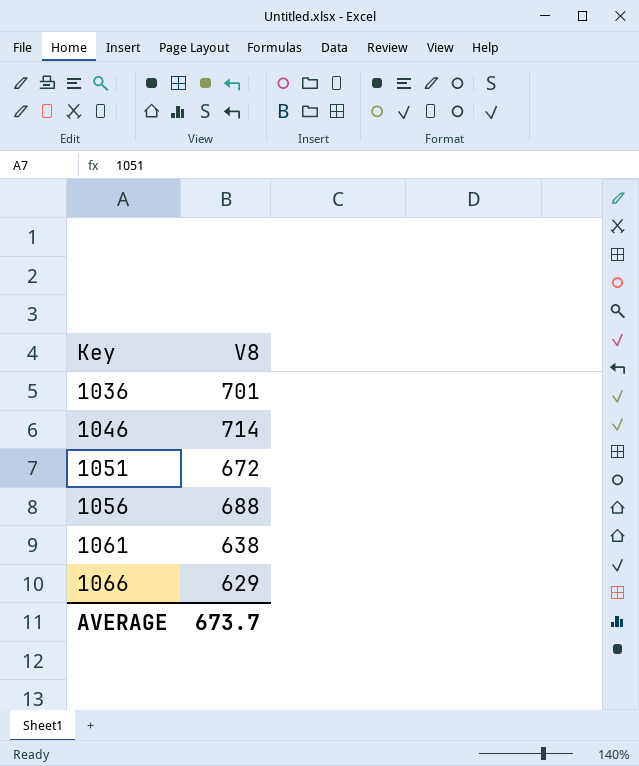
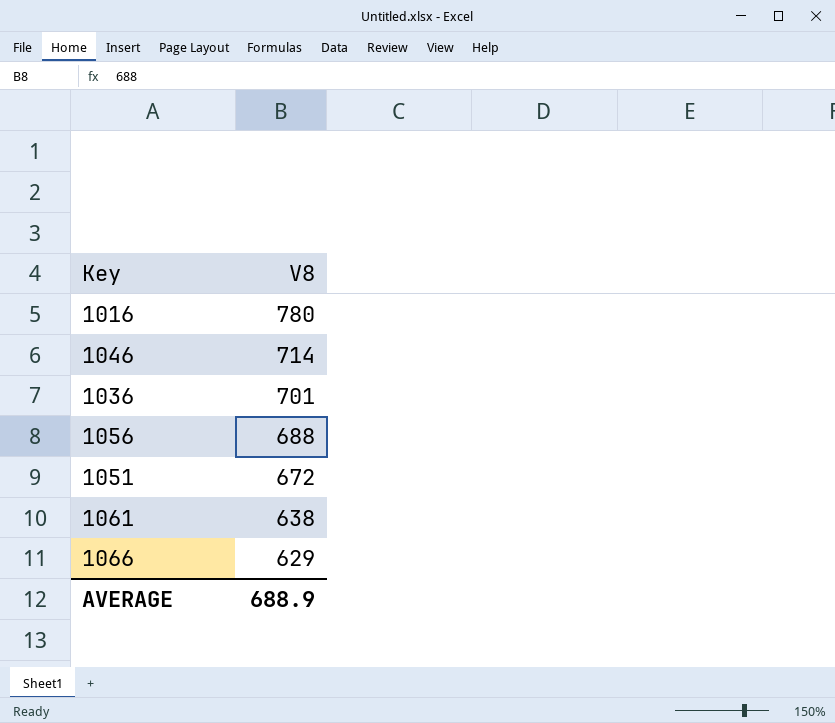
row order: Key ascending -> V8 descending
row 1016: none -> 780
AVERAGE | V8: 673.7 -> 688.9

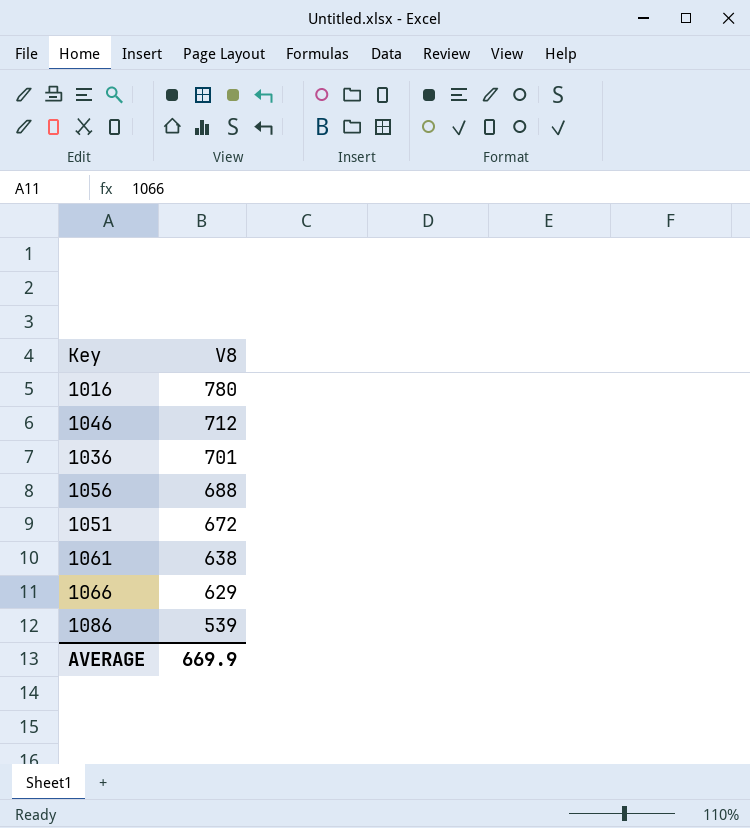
1046 | V8: 714 -> 712
row 1086: none -> 539
AVERAGE | V8: 688.9 -> 669.9

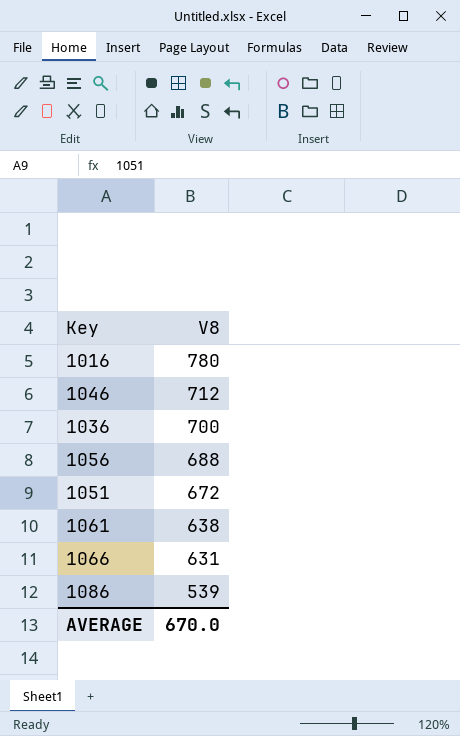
1036 | V8: 701 -> 700
1066 | V8: 629 -> 631
AVERAGE | V8: 669.9 -> 670.0

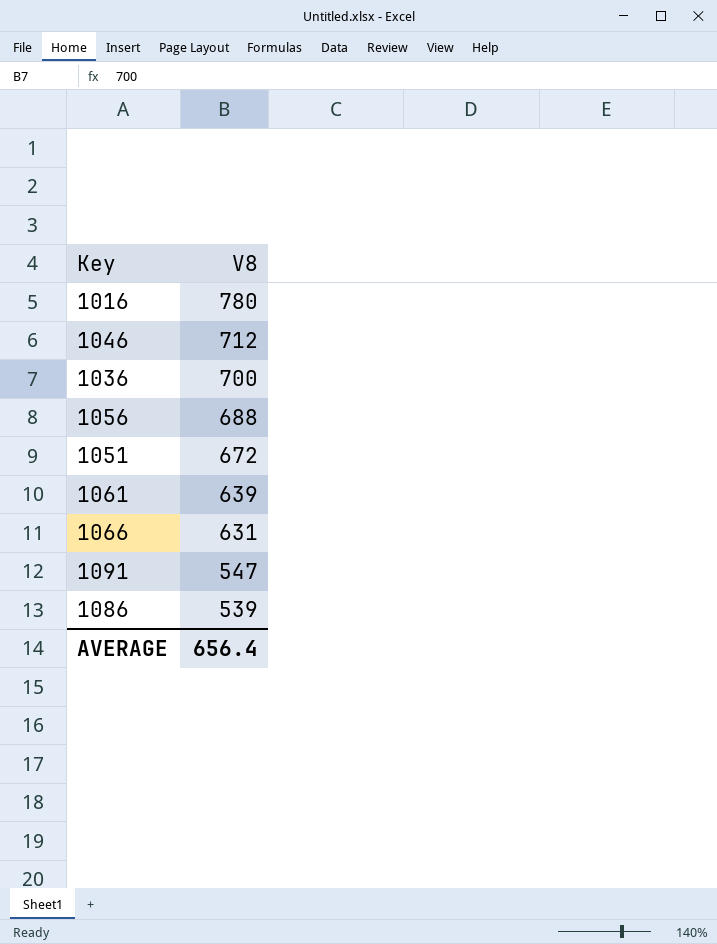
1061 | V8: 638 -> 639
row 1091: none -> 547
AVERAGE | V8: 670.0 -> 656.4

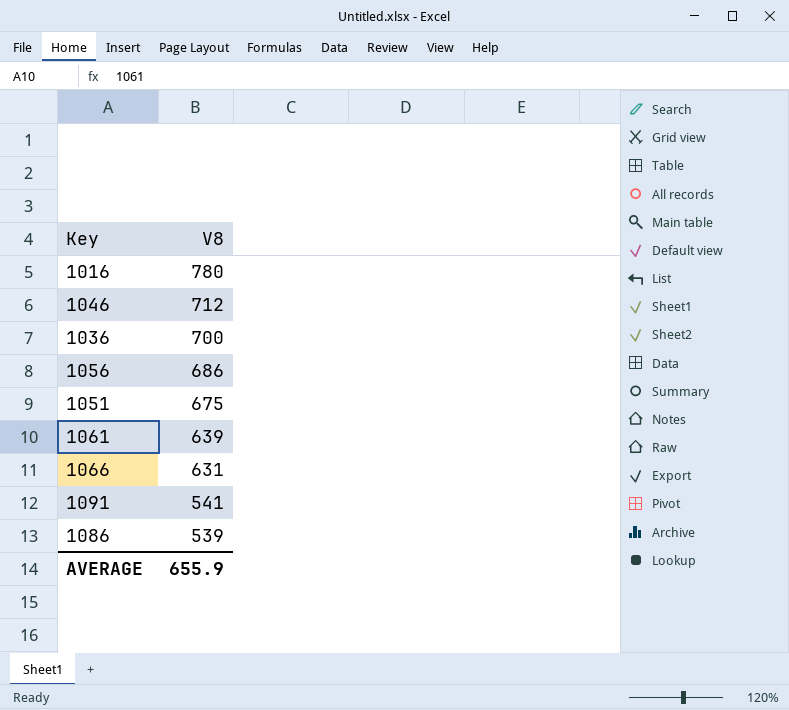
1056 | V8: 688 -> 686
1051 | V8: 672 -> 675
1091 | V8: 547 -> 541
AVERAGE | V8: 656.4 -> 655.9

